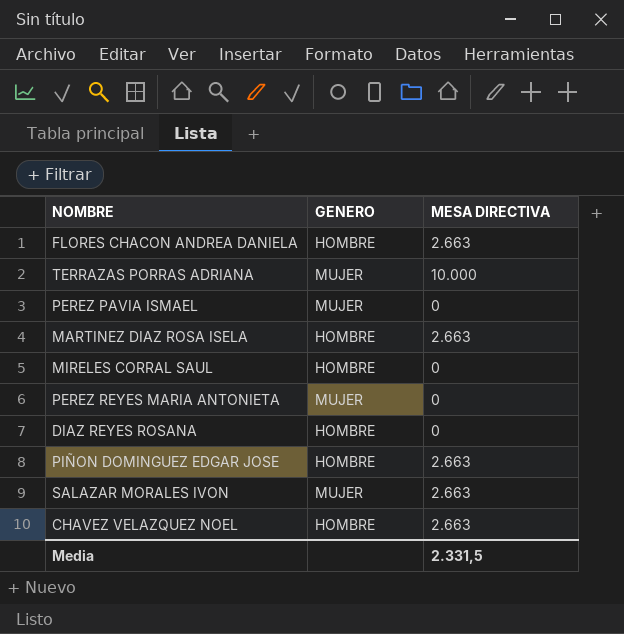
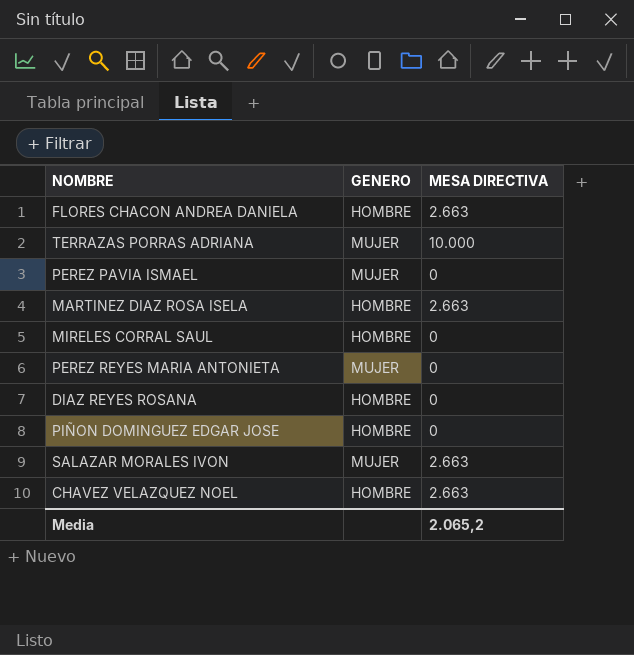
PIÑON DOMINGUEZ EDGAR JOSE | MESA DIRECTIVA: 2.663 -> 0
Media | MESA DIRECTIVA: 2.331,5 -> 2.065,2

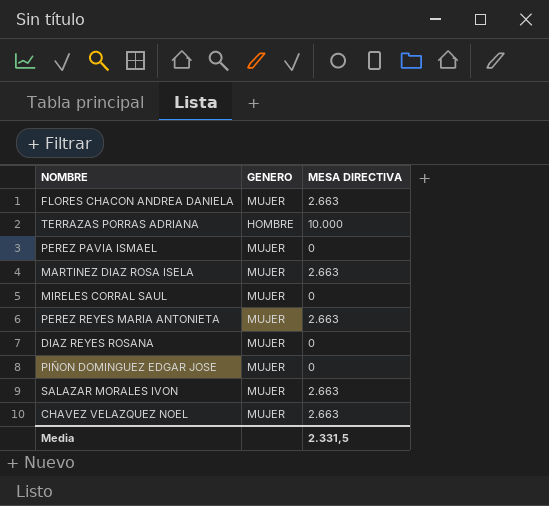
FLORES CHACON ANDREA DANIELA | GENERO: HOMBRE -> MUJER
TERRAZAS PORRAS ADRIANA | GENERO: MUJER -> HOMBRE
MARTINEZ DIAZ ROSA ISELA | GENERO: HOMBRE -> MUJER
MIRELES CORRAL SAUL | GENERO: HOMBRE -> MUJER
PEREZ REYES MARIA ANTONIETA | MESA DIRECTIVA: 0 -> 2.663
DIAZ REYES ROSANA | GENERO: HOMBRE -> MUJER
PIÑON DOMINGUEZ EDGAR JOSE | GENERO: HOMBRE -> MUJER
CHAVEZ VELAZQUEZ NOEL | GENERO: HOMBRE -> MUJER
Media | MESA DIRECTIVA: 2.065,2 -> 2.331,5

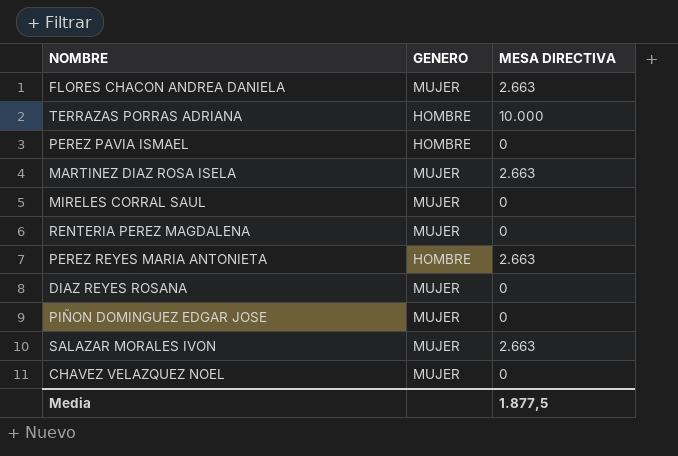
PEREZ PAVIA ISMAEL | GENERO: MUJER -> HOMBRE
row RENTERIA PEREZ MAGDALENA: none -> MUJER | 0
PEREZ REYES MARIA ANTONIETA | GENERO: MUJER -> HOMBRE
CHAVEZ VELAZQUEZ NOEL | MESA DIRECTIVA: 2.663 -> 0
Media | MESA DIRECTIVA: 2.331,5 -> 1.877,5

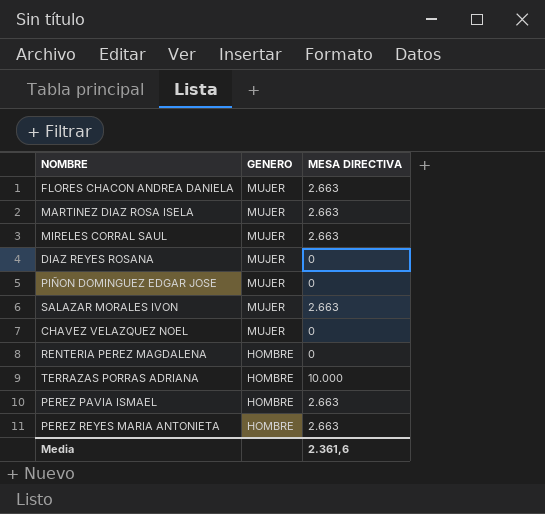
row order: none -> GENERO descending
MIRELES CORRAL SAUL | MESA DIRECTIVA: 0 -> 2.663
RENTERIA PEREZ MAGDALENA | GENERO: MUJER -> HOMBRE
PEREZ PAVIA ISMAEL | MESA DIRECTIVA: 0 -> 2.663
Media | MESA DIRECTIVA: 1.877,5 -> 2.361,6

